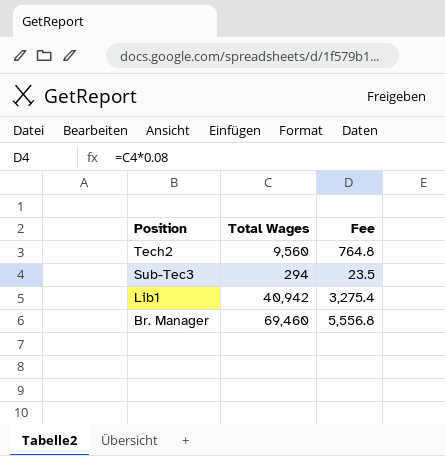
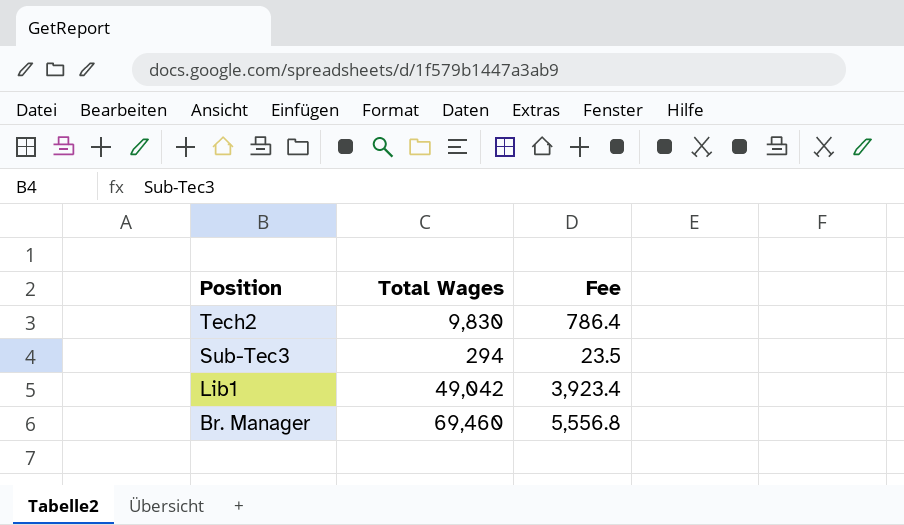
Tech2 | Total Wages: 9,560 -> 9,830
Tech2 | Fee: 764.8 -> 786.4
Lib1 | Total Wages: 40,942 -> 49,042
Lib1 | Fee: 3,275.4 -> 3,923.4

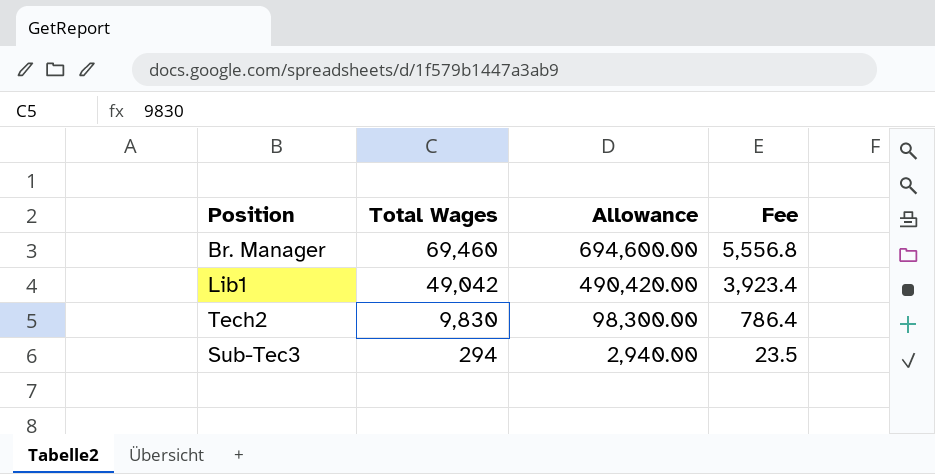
row order: Position descending -> Total Wages descending
column Allowance | formula: none -> [Total Wages] * 10

